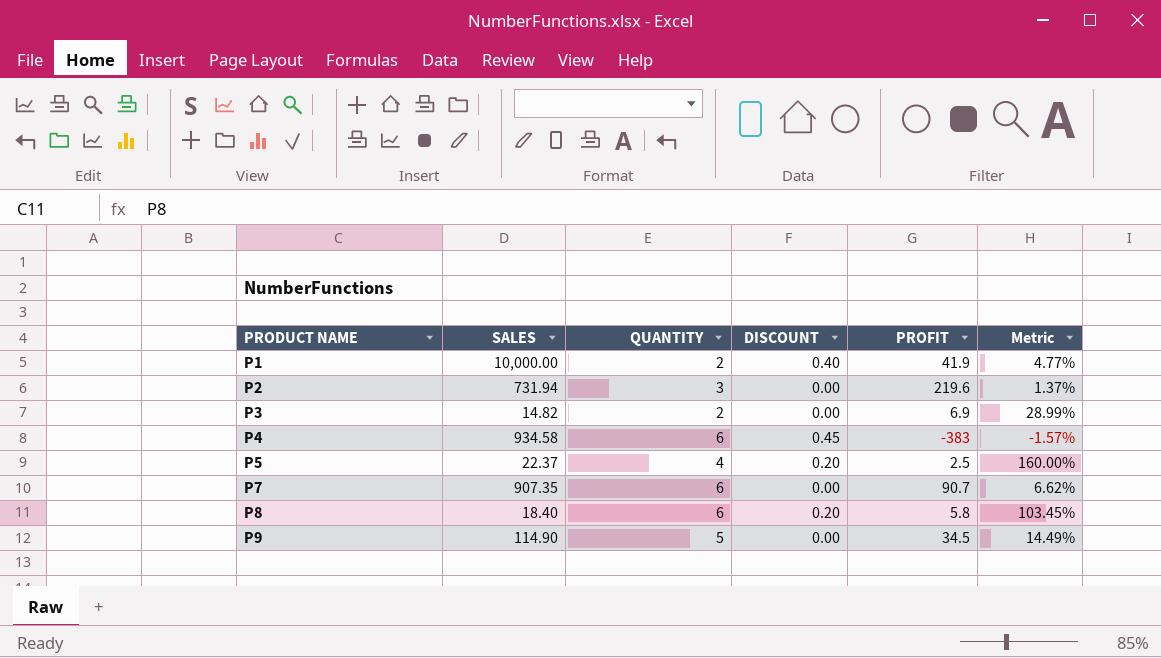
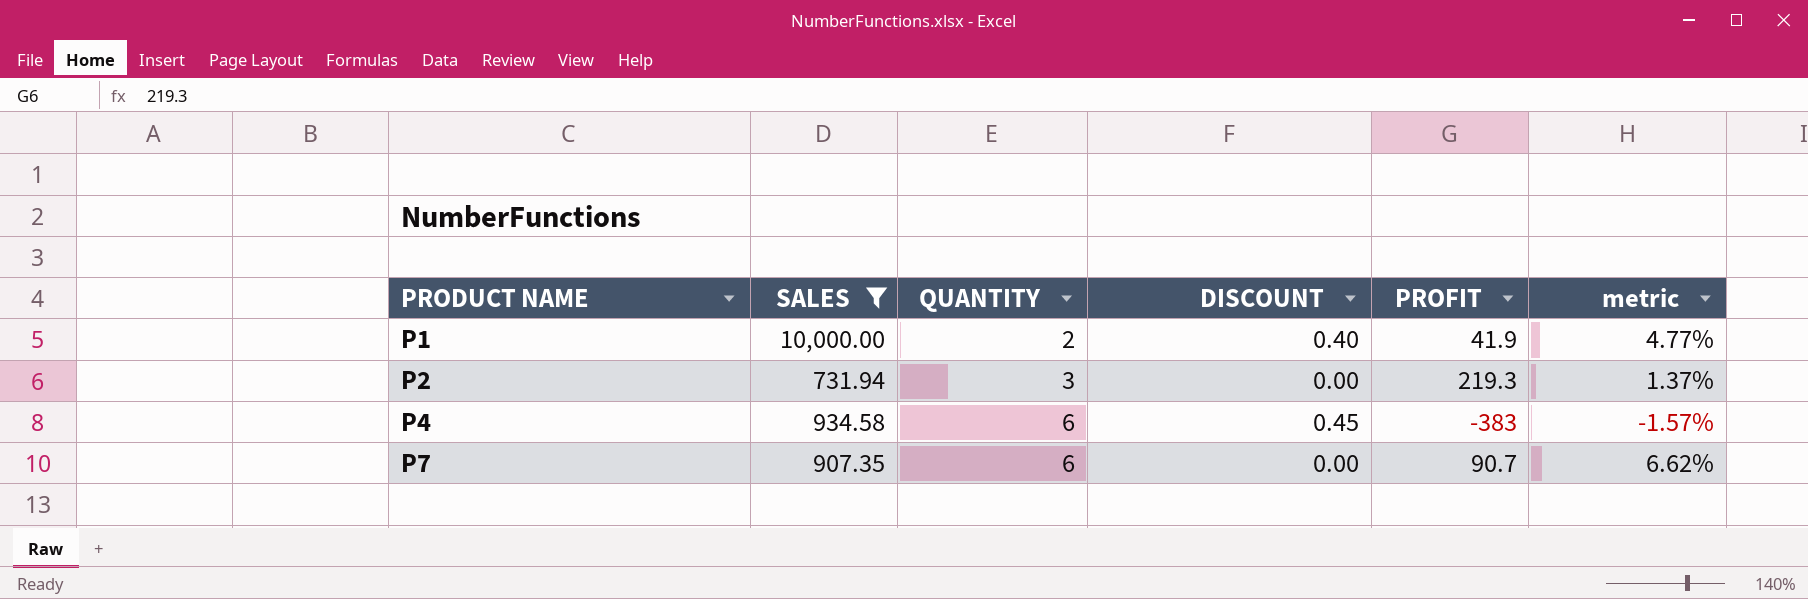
filter: none -> SALES >= 731.94
column name: Metric -> metric
P2 | PROFIT: 219.6 -> 219.3

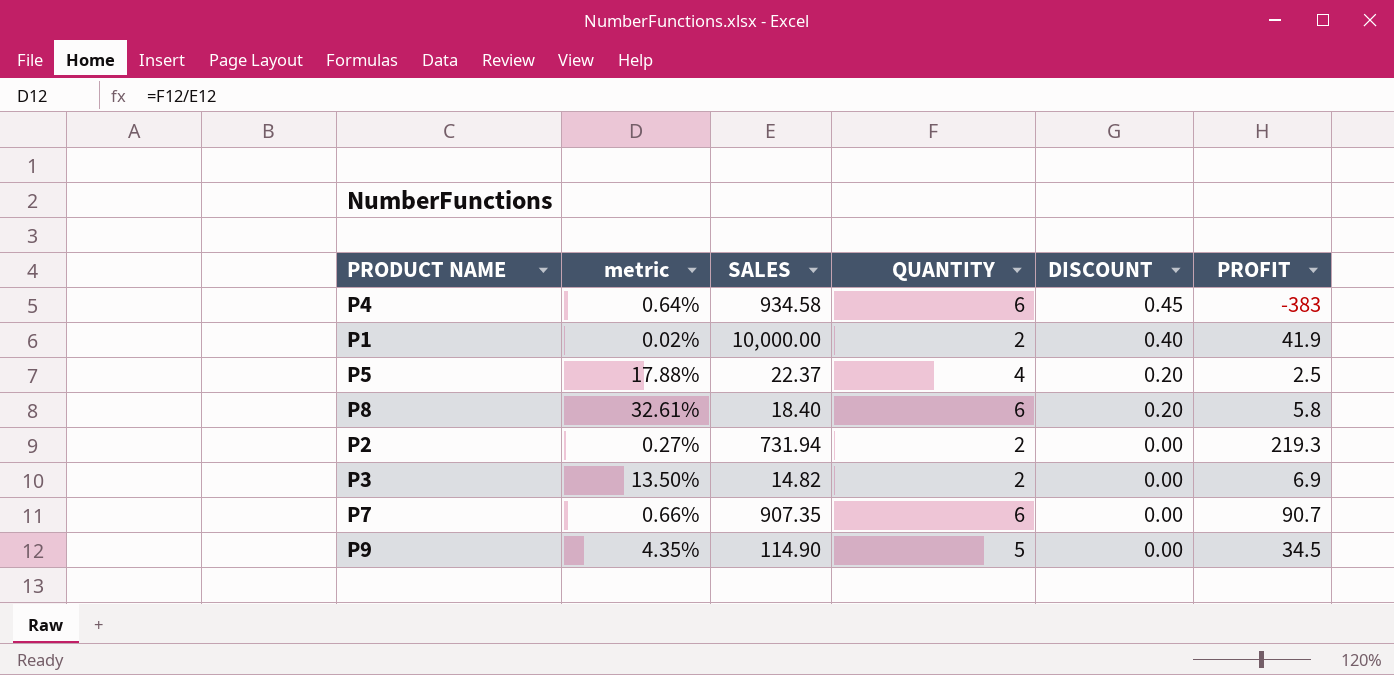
filter: SALES >= 731.94 -> none
row order: PRODUCT NAME ascending -> DISCOUNT descending
column metric | formula: [QUANTITY] / [PROFIT] -> [QUANTITY] / [SALES]
column metric | position: 6 -> 2
P2 | QUANTITY: 3 -> 2

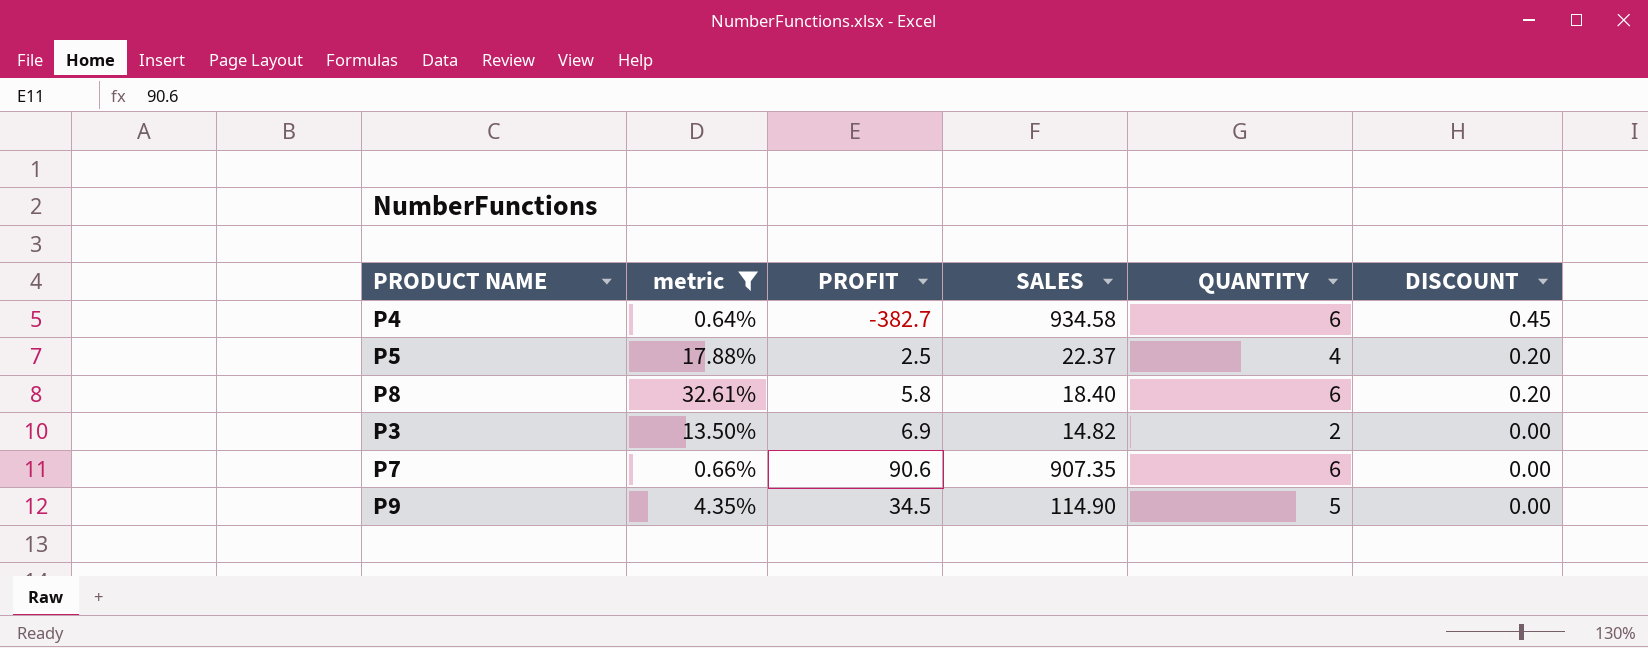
filter: none -> metric >= 0.64%
column PROFIT | position: 6 -> 3
P4 | PROFIT: -383 -> -382.7
P7 | PROFIT: 90.7 -> 90.6

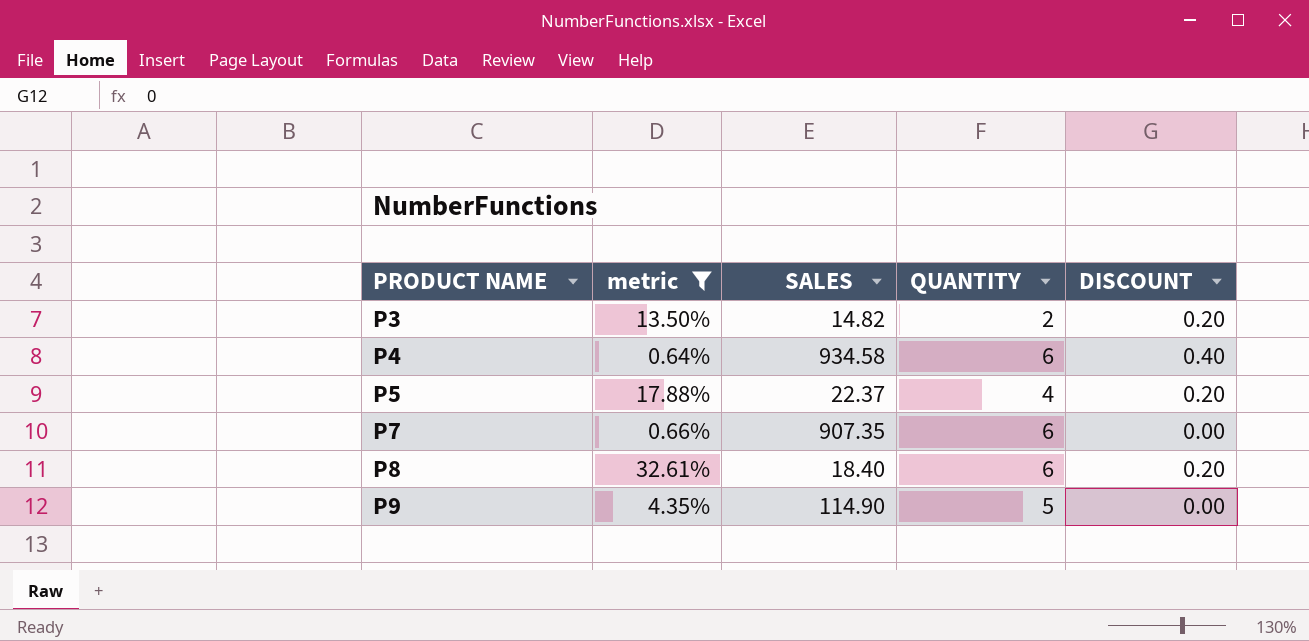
row order: DISCOUNT descending -> PRODUCT NAME ascending
column PROFIT | position: 3 -> none
P3 | DISCOUNT: 0.00 -> 0.20
P4 | DISCOUNT: 0.45 -> 0.40

